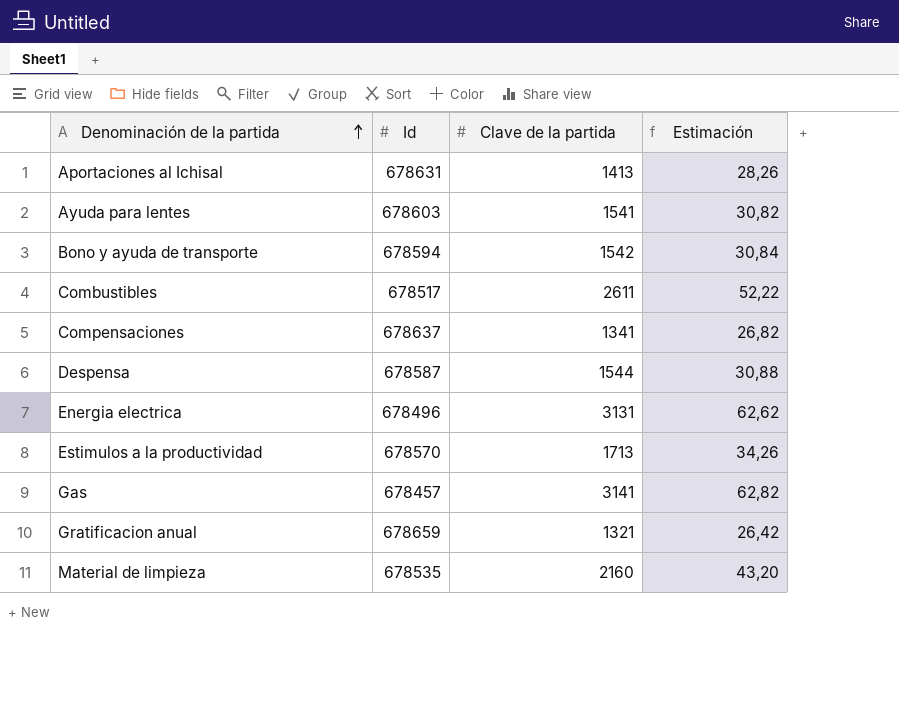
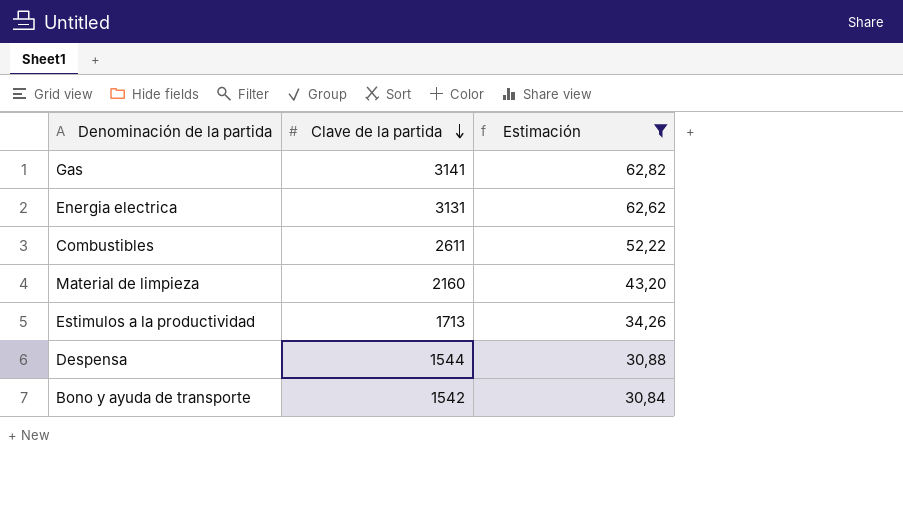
filter: none -> Estimación >= 30,84
row order: Denominación de la partida ascending -> Clave de la partida descending
column Id | position: 2 -> none

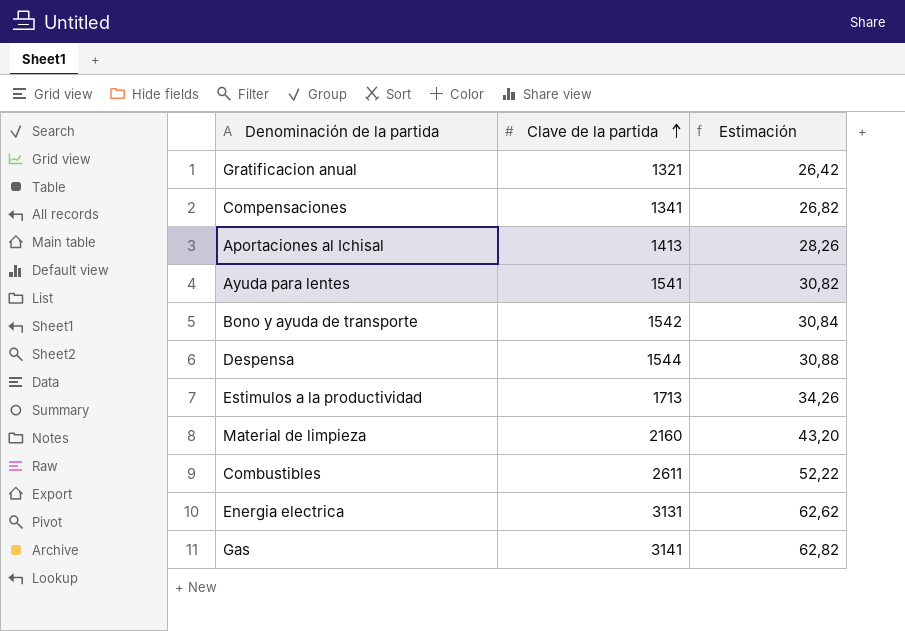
filter: Estimación >= 30,84 -> none
row order: Clave de la partida descending -> Clave de la partida ascending

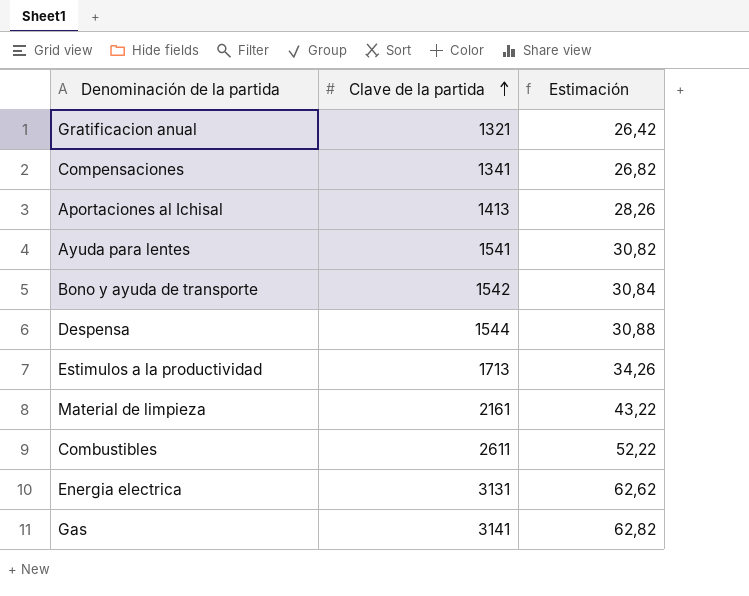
Material de limpieza | Clave de la partida: 2160 -> 2161
Material de limpieza | Estimación: 43,20 -> 43,22

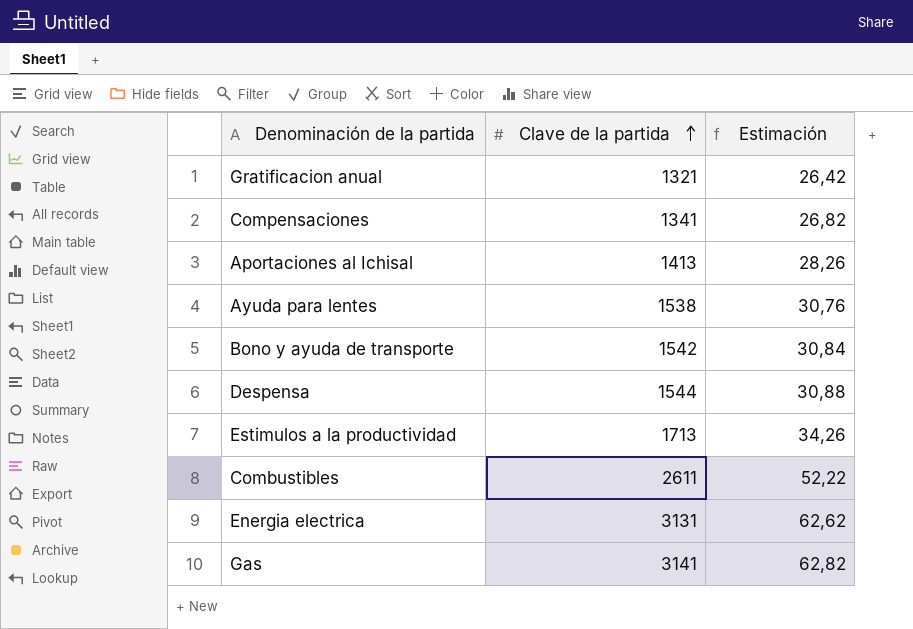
row Material de limpieza: 2161 | 43,22 -> none
Ayuda para lentes | Clave de la partida: 1541 -> 1538
Ayuda para lentes | Estimación: 30,82 -> 30,76

